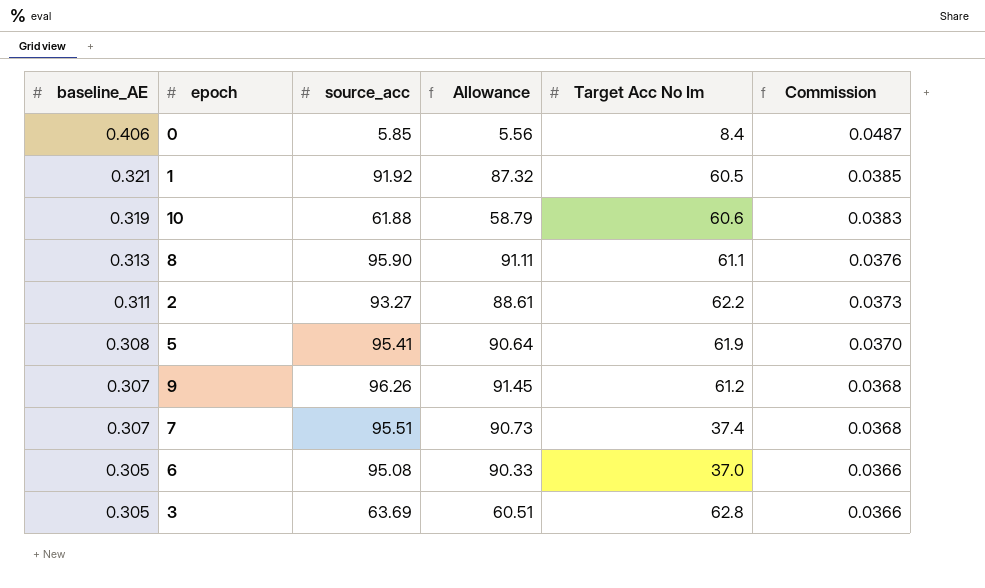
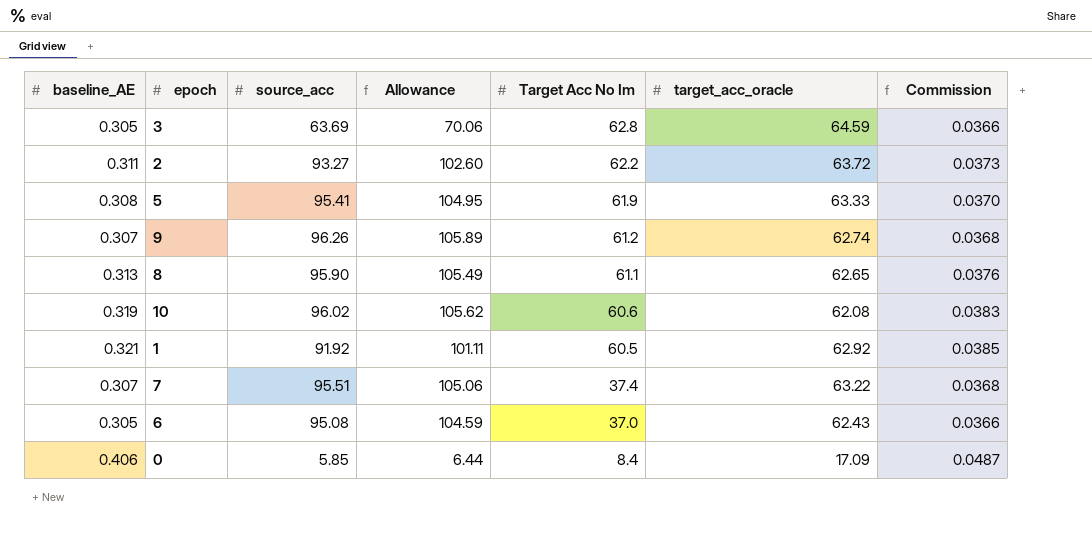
row order: baseline_AE descending -> Target Acc No Im descending
column Allowance | formula: [source_acc] * 0.95 -> [source_acc] * 1.1
column target_acc_oracle | position: none -> 6
10 | source_acc: 61.88 -> 96.02

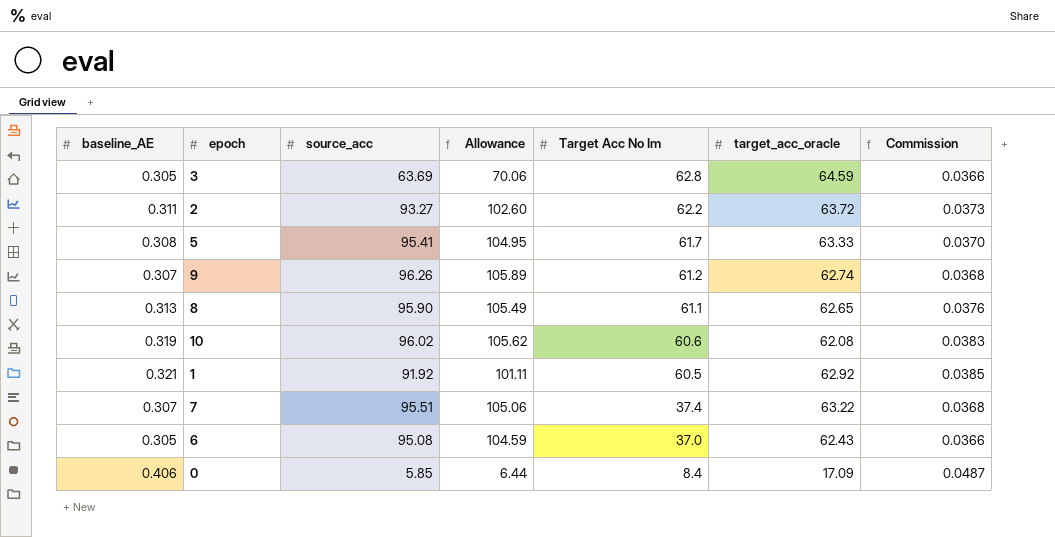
5 | Target Acc No Im: 61.9 -> 61.7

